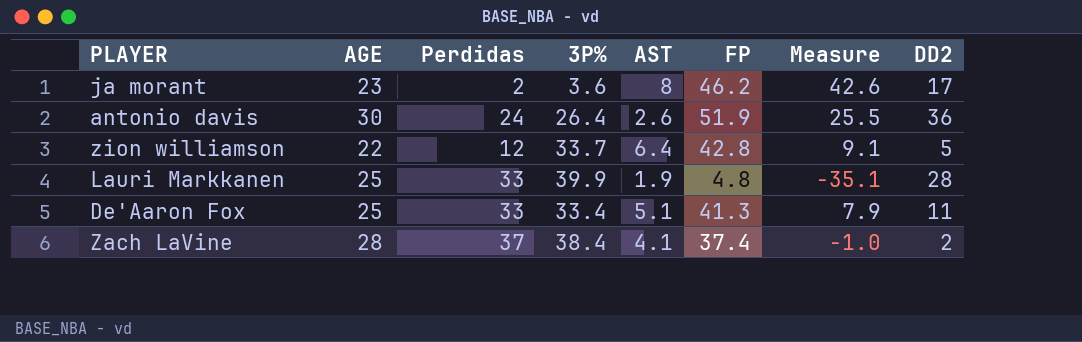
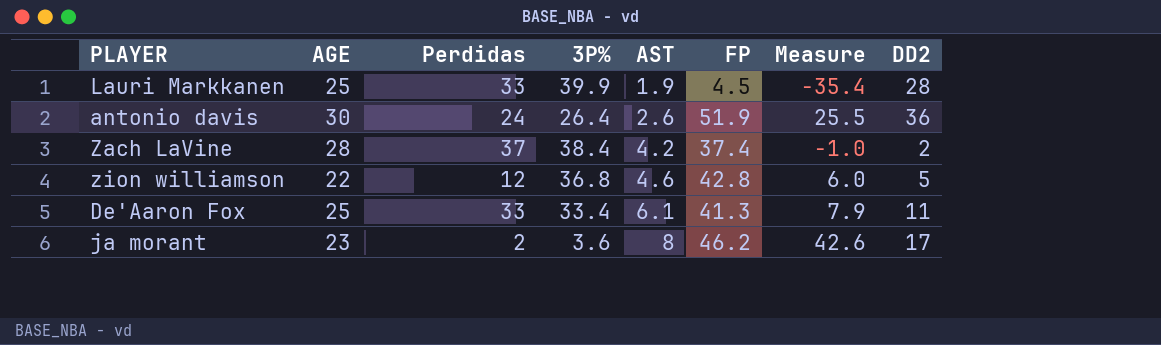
row order: none -> AST ascending
Lauri Markkanen | FP: 4.8 -> 4.5
Lauri Markkanen | Measure: -35.1 -> -35.4
Zach LaVine | AST: 4.1 -> 4.2
zion williamson | 3P%: 33.7 -> 36.8
zion williamson | AST: 6.4 -> 4.6
zion williamson | Measure: 9.1 -> 6.0
De'Aaron Fox | AST: 5.1 -> 6.1

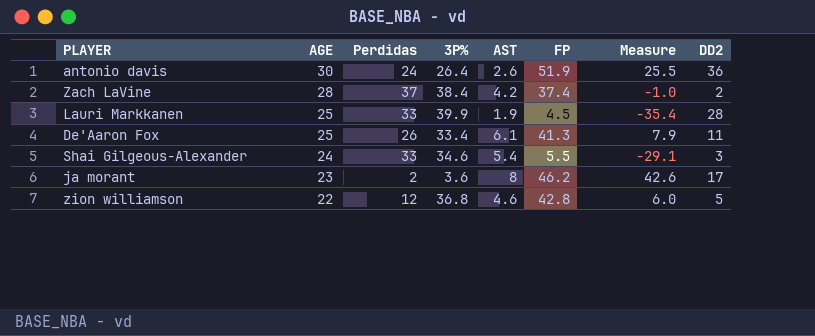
row order: AST ascending -> AGE descending
De'Aaron Fox | Perdidas: 33 -> 26
row Shai Gilgeous-Alexander: none -> 24 | 33 | 34.6 | 5.4 | 5.5 | -29.1 | 3

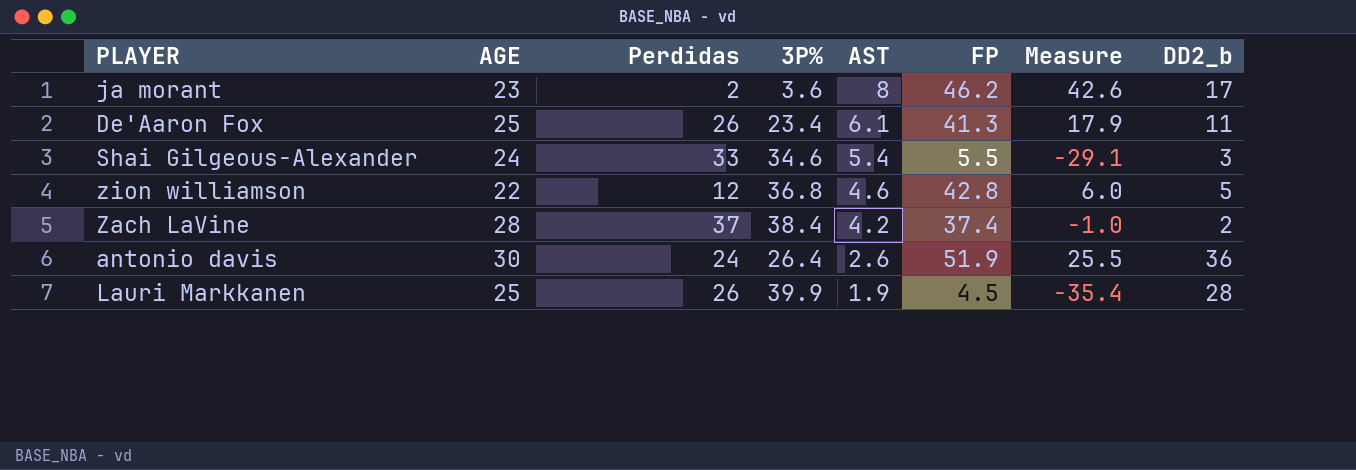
row order: AGE descending -> AST descending
column name: DD2 -> DD2_b
De'Aaron Fox | 3P%: 33.4 -> 23.4
De'Aaron Fox | Measure: 7.9 -> 17.9
Lauri Markkanen | Perdidas: 33 -> 26

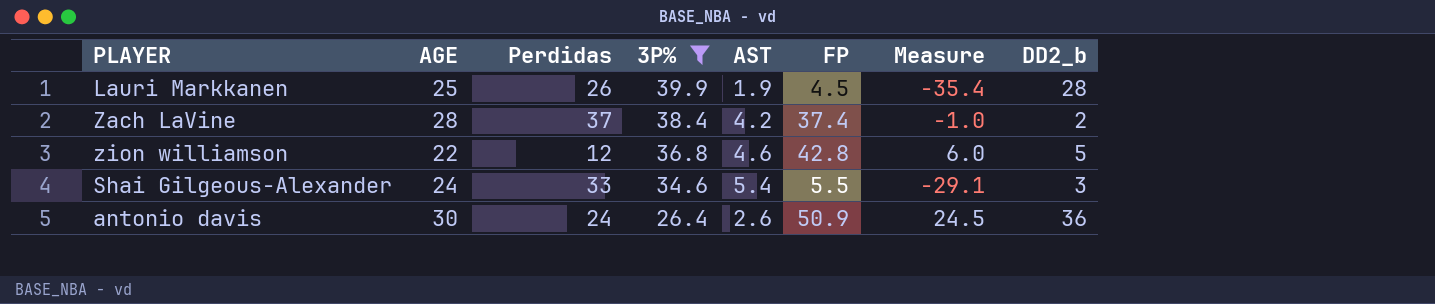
filter: none -> 3P% >= 26.4
row order: AST descending -> 3P% descending
antonio davis | FP: 51.9 -> 50.9
antonio davis | Measure: 25.5 -> 24.5

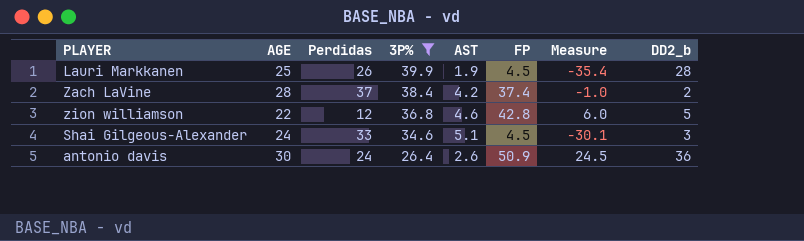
Shai Gilgeous-Alexander | AST: 5.4 -> 5.1
Shai Gilgeous-Alexander | FP: 5.5 -> 4.5
Shai Gilgeous-Alexander | Measure: -29.1 -> -30.1

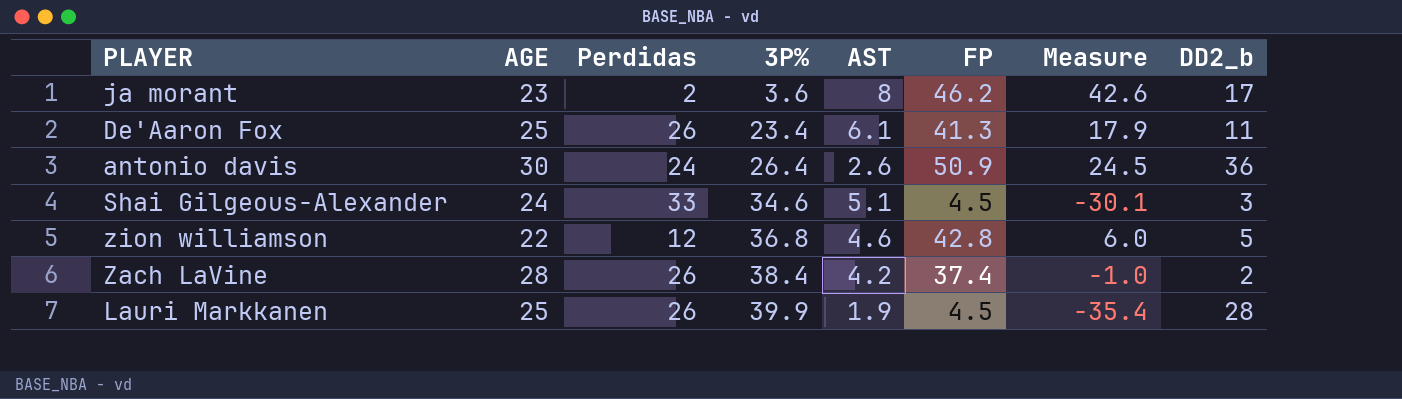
filter: 3P% >= 26.4 -> none
row order: 3P% descending -> 3P% ascending
Zach LaVine | Perdidas: 37 -> 26

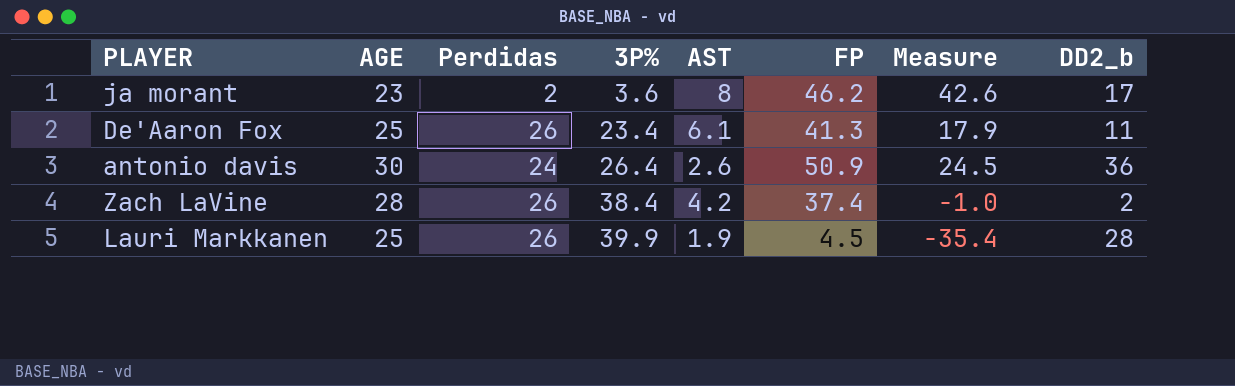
row Shai Gilgeous-Alexander: 24 | 33 | 34.6 | 5.1 | 4.5 | -30.1 | 3 -> none
row zion williamson: 22 | 12 | 36.8 | 4.6 | 42.8 | 6.0 | 5 -> none

